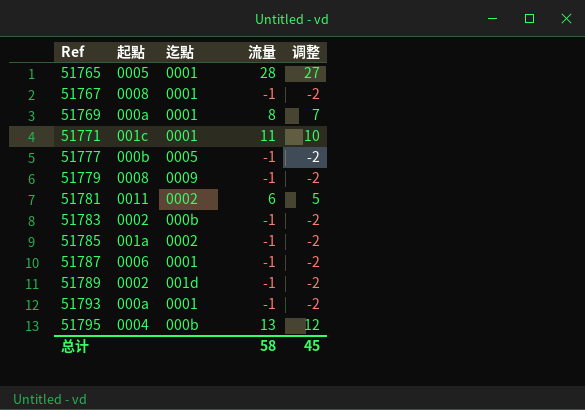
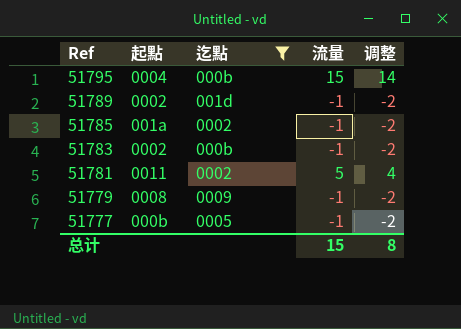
filter: none -> 迄點 != 0001
row order: Ref ascending -> Ref descending
51795 | 流量: 13 -> 15
51795 | 调整: 12 -> 14
51781 | 流量: 6 -> 5
51781 | 调整: 5 -> 4
总计 | 流量: 58 -> 15
总计 | 调整: 45 -> 8

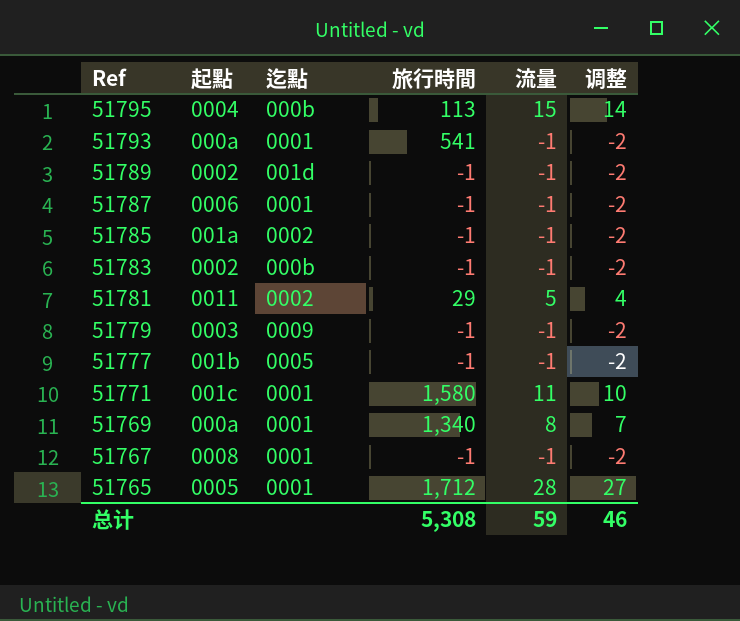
filter: 迄點 != 0001 -> none
column 旅行時間 | position: none -> 4
51779 | 起點: 0008 -> 0003
51777 | 起點: 000b -> 001b
总计 | 流量: 15 -> 59
总计 | 调整: 8 -> 46

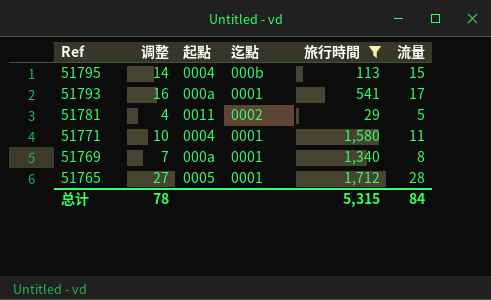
filter: none -> 旅行時間 != -1
column 调整 | position: 6 -> 2
51793 | 调整: -2 -> 16
51793 | 流量: -1 -> 17
51771 | 起點: 001c -> 0004
总计 | 调整: 46 -> 78
总计 | 旅行時間: 5,308 -> 5,315
总计 | 流量: 59 -> 84

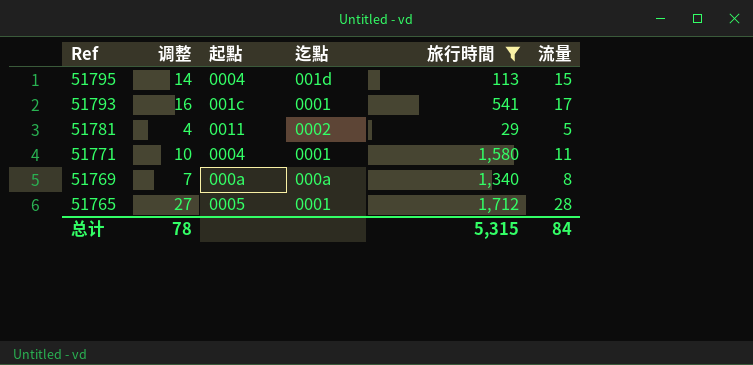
51795 | 迄點: 000b -> 001d
51793 | 起點: 000a -> 001c
51769 | 迄點: 0001 -> 000a

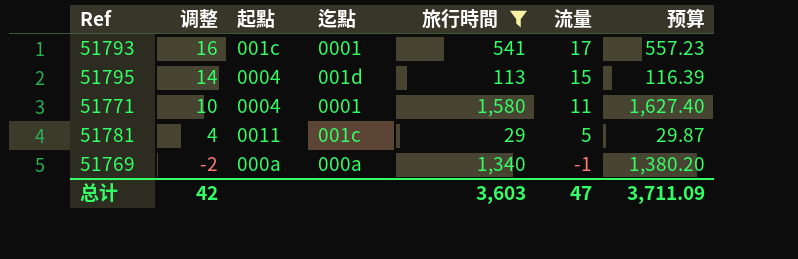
row order: Ref descending -> 调整 descending
column 预算 | formula: none -> [旅行時間] * 1.03
row 51765: 27 | 0005 | 0001 | 1,712 | 28 -> none
51781 | 迄點: 0002 -> 001c
51769 | 调整: 7 -> -2
51769 | 流量: 8 -> -1
总计 | 调整: 78 -> 42
总计 | 旅行時間: 5,315 -> 3,603
总计 | 流量: 84 -> 47

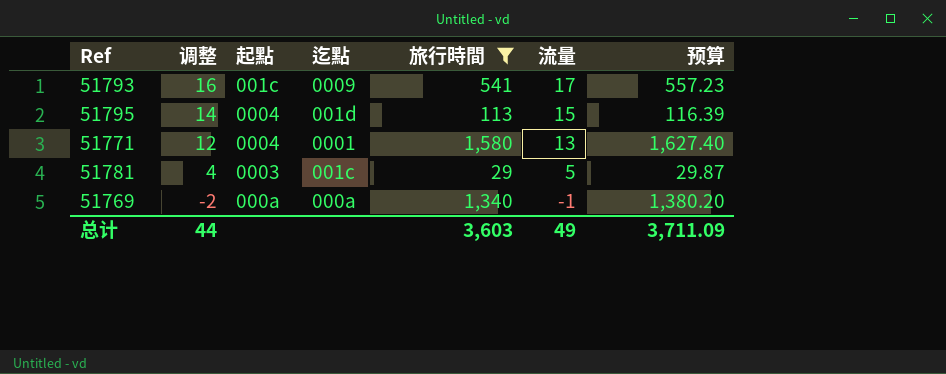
51793 | 迄點: 0001 -> 0009
51771 | 调整: 10 -> 12
51771 | 流量: 11 -> 13
51781 | 起點: 0011 -> 0003
总计 | 调整: 42 -> 44
总计 | 流量: 47 -> 49

